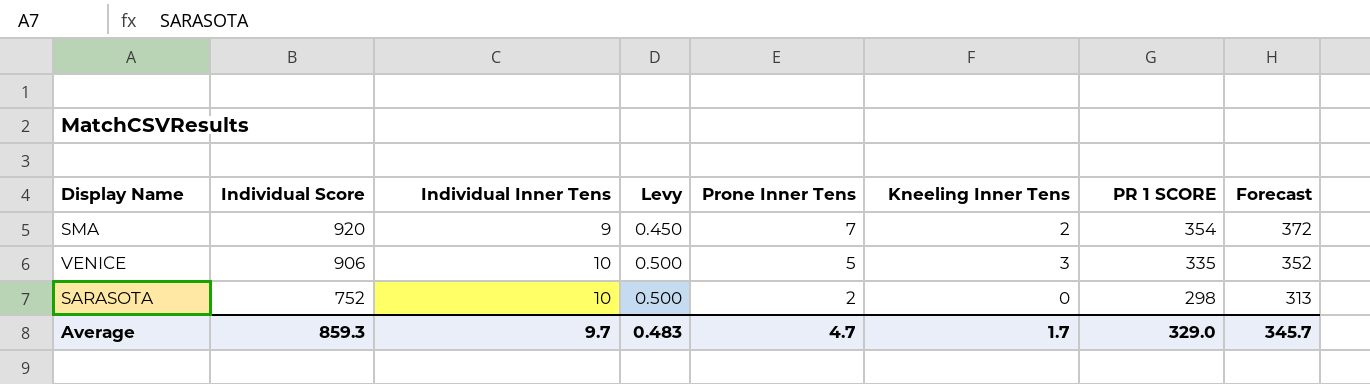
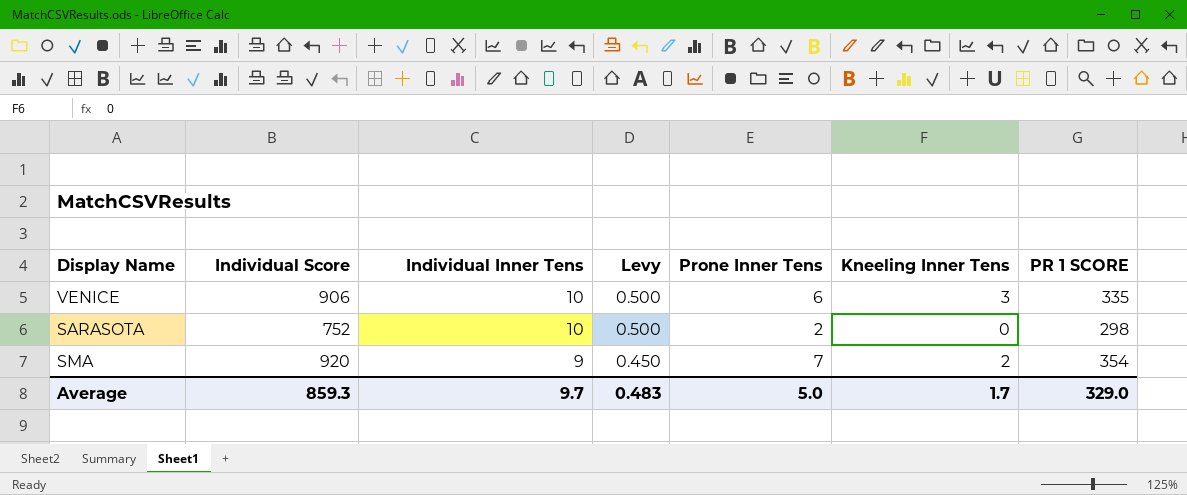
row order: Individual Score descending -> Individual Inner Tens descending
column Forecast | formula: [PR 1 SCORE] * 1.05 -> none
VENICE | Prone Inner Tens: 5 -> 6
Average | Prone Inner Tens: 4.7 -> 5.0

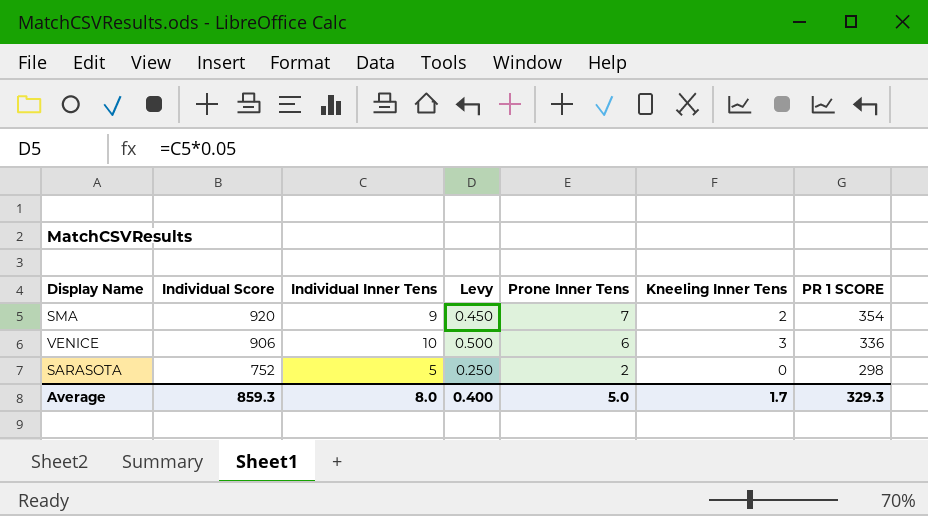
row order: Individual Inner Tens descending -> Individual Score descending
VENICE | PR 1 SCORE: 335 -> 336
SARASOTA | Individual Inner Tens: 10 -> 5
SARASOTA | Levy: 0.500 -> 0.250
Average | Individual Inner Tens: 9.7 -> 8.0
Average | Levy: 0.483 -> 0.400
Average | PR 1 SCORE: 329.0 -> 329.3

